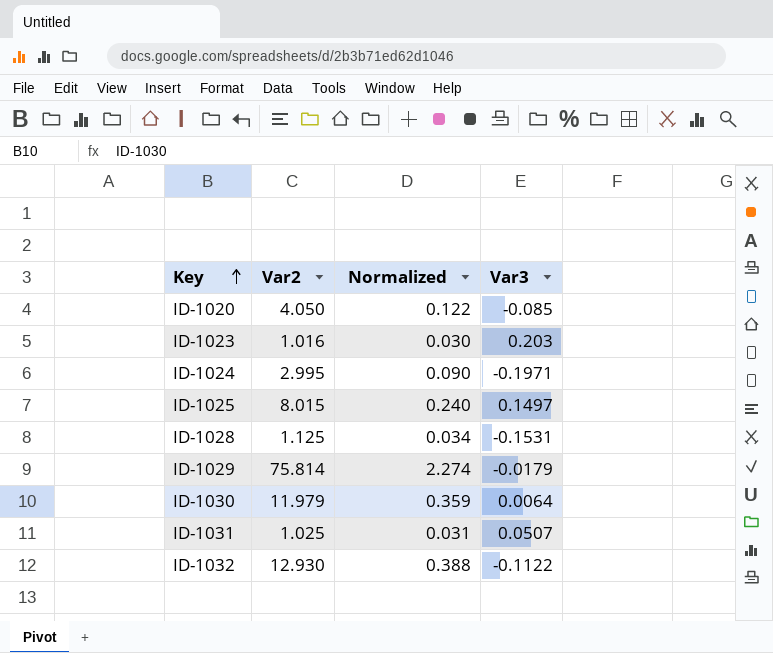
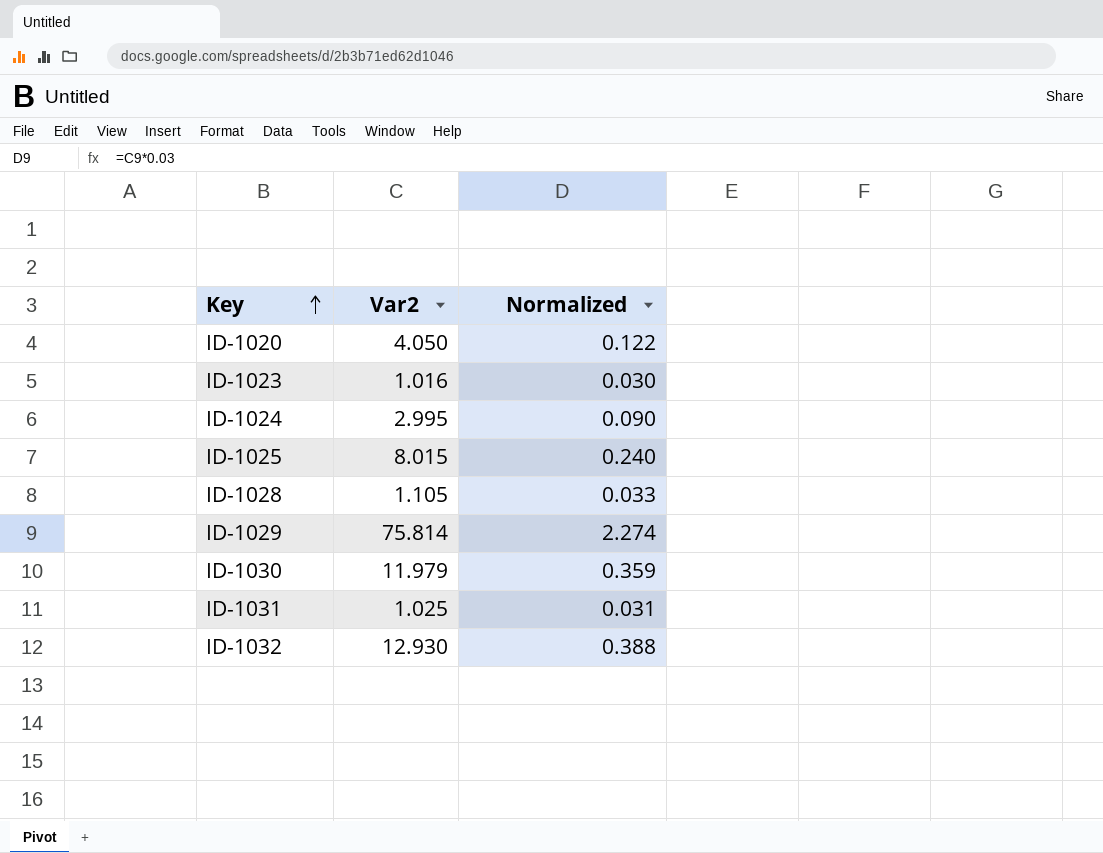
column Var3 | position: 4 -> none
ID-1028 | Var2: 1.125 -> 1.105
ID-1028 | Normalized: 0.034 -> 0.033

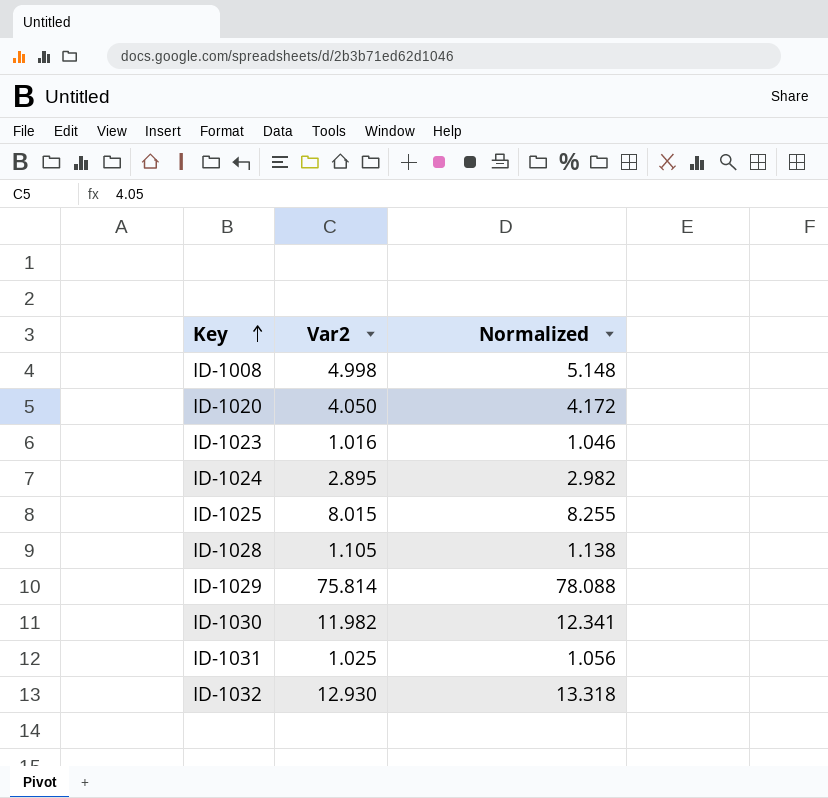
column Normalized | formula: [Var2] * 0.03 -> [Var2] * 1.03
row ID-1008: none -> 4.998 | 5.148
ID-1024 | Var2: 2.995 -> 2.895
ID-1030 | Var2: 11.979 -> 11.982

